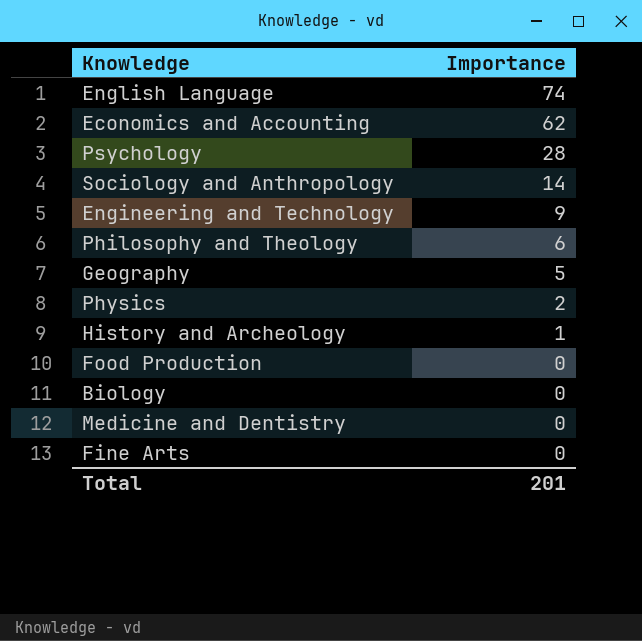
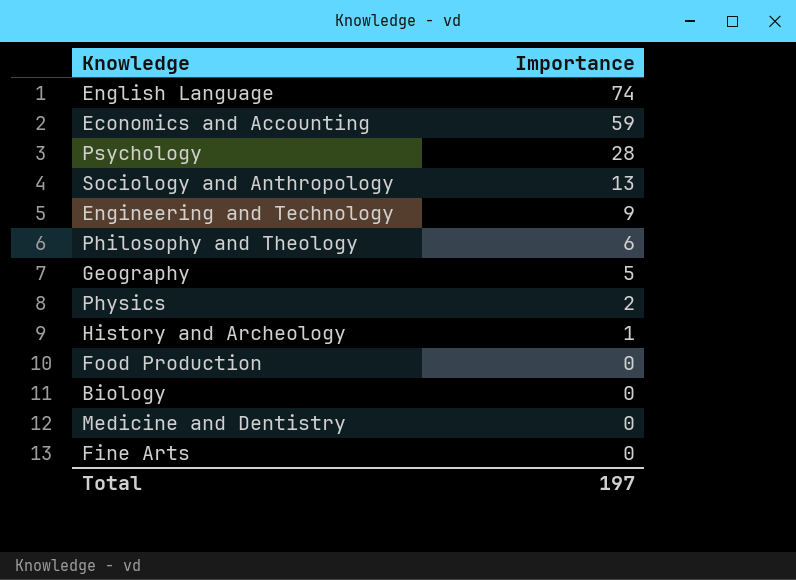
Economics and Accounting | Importance: 62 -> 59
Sociology and Anthropology | Importance: 14 -> 13
Total | Importance: 201 -> 197

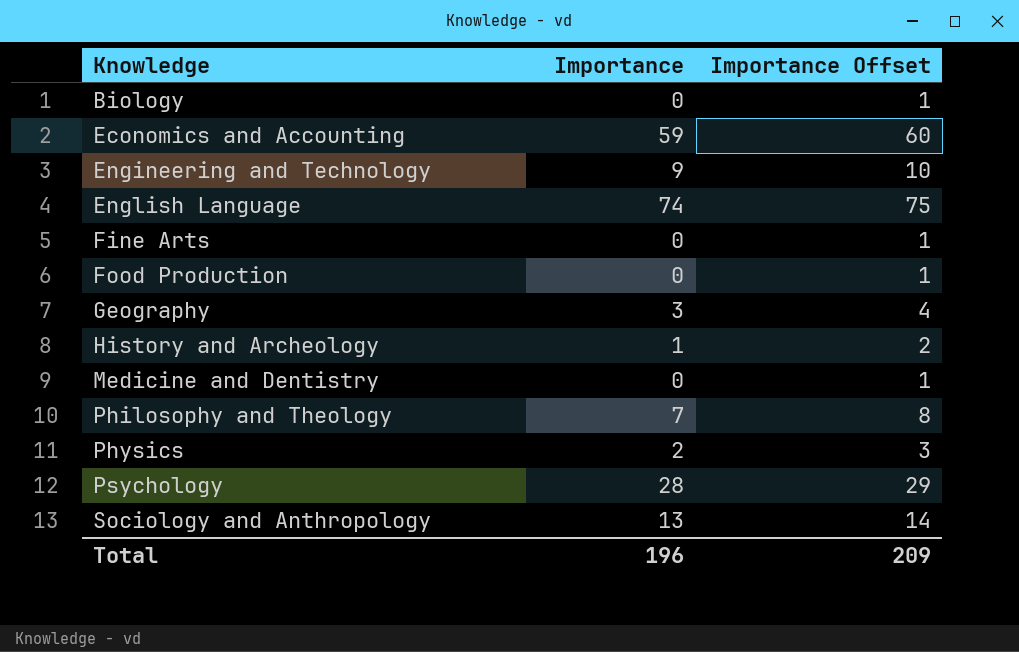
row order: Importance descending -> Knowledge ascending
column Importance Offset | formula: none -> [Importance] + 1
Geography | Importance: 5 -> 3
Philosophy and Theology | Importance: 6 -> 7
Total | Importance: 197 -> 196

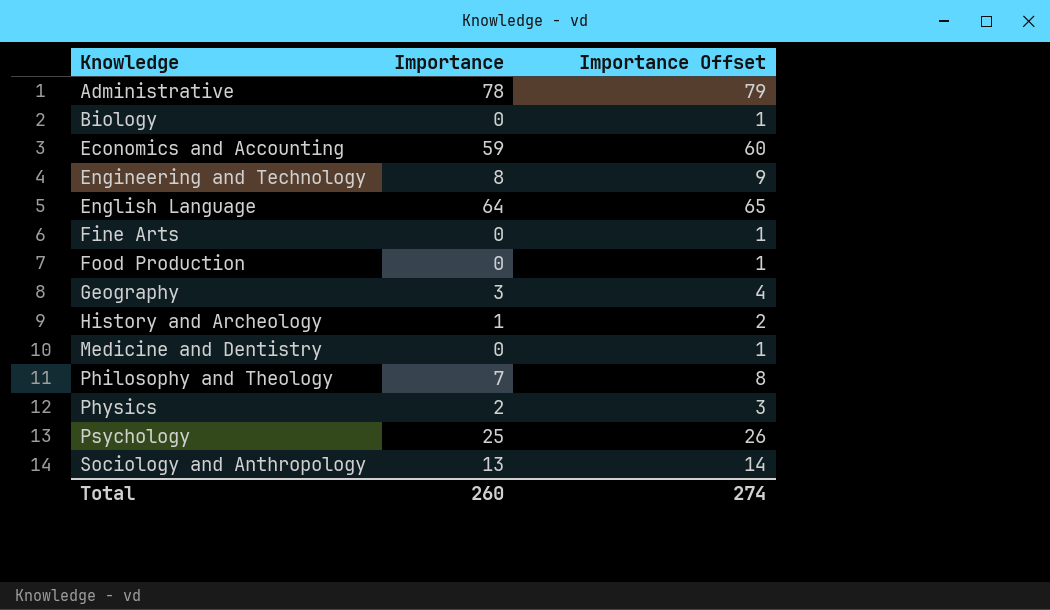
row Administrative: none -> 78 | 79
Engineering and Technology | Importance: 9 -> 8
Engineering and Technology | Importance Offset: 10 -> 9
English Language | Importance: 74 -> 64
English Language | Importance Offset: 75 -> 65
Psychology | Importance: 28 -> 25
Psychology | Importance Offset: 29 -> 26
Total | Importance: 196 -> 260
Total | Importance Offset: 209 -> 274

